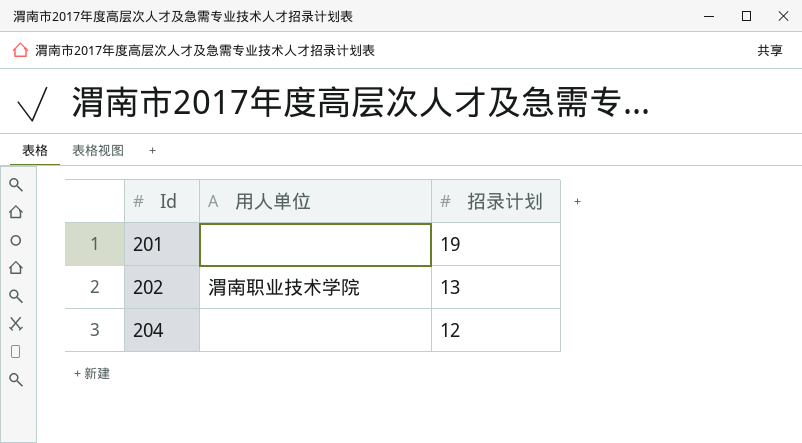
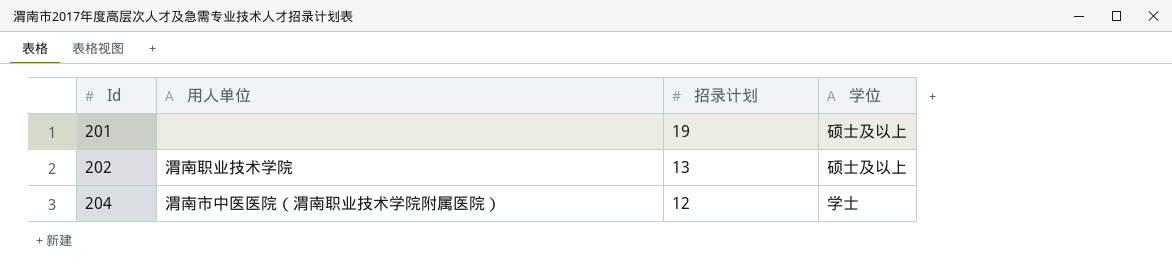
column 学位 | position: none -> 4
204 | 用人单位: none -> 渭南市中医医院（渭南职业技术学院附属医院）

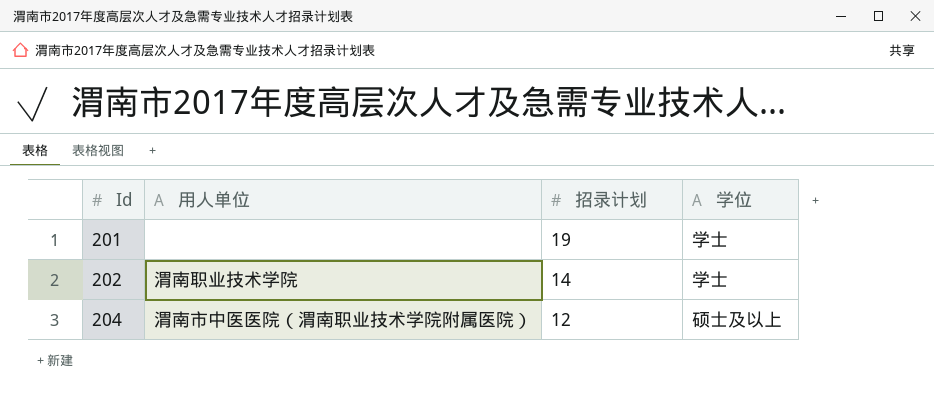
201 | 学位: 硕士及以上 -> 学士
202 | 招录计划: 13 -> 14
202 | 学位: 硕士及以上 -> 学士
204 | 学位: 学士 -> 硕士及以上

